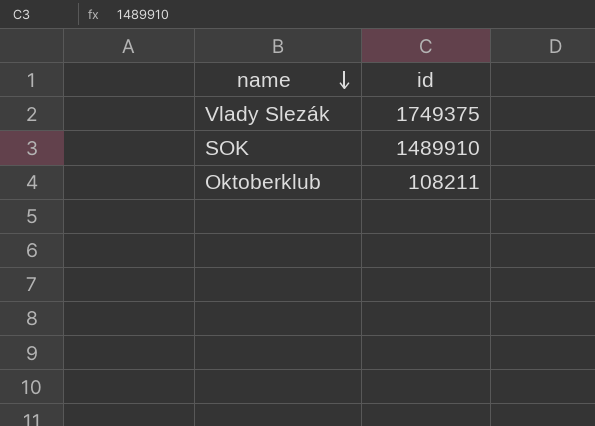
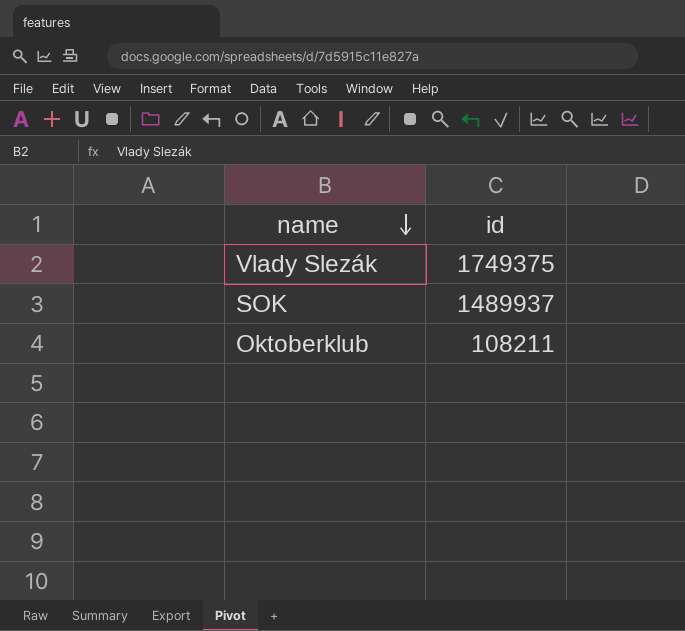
SOK | id: 1489910 -> 1489937

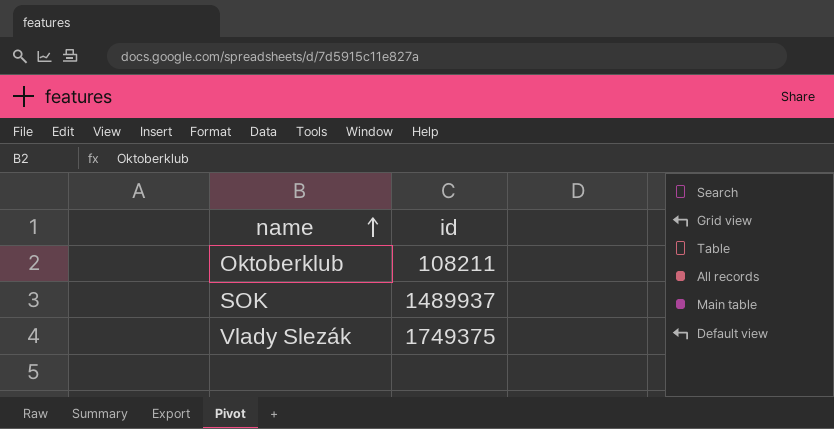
row order: name descending -> name ascending

